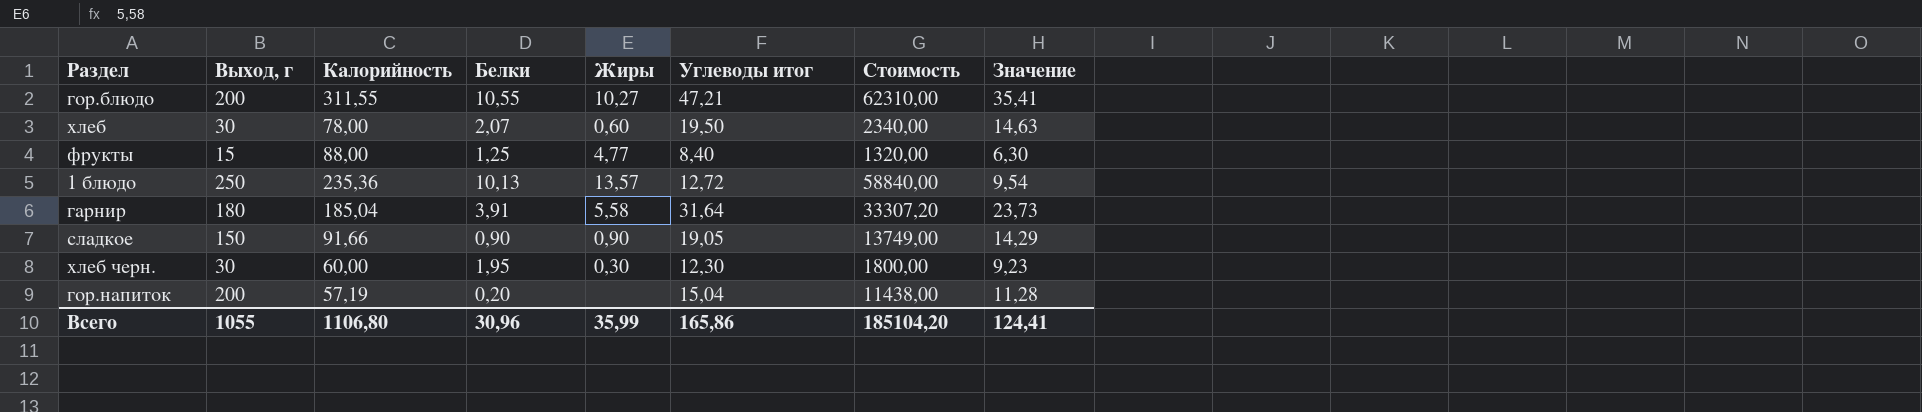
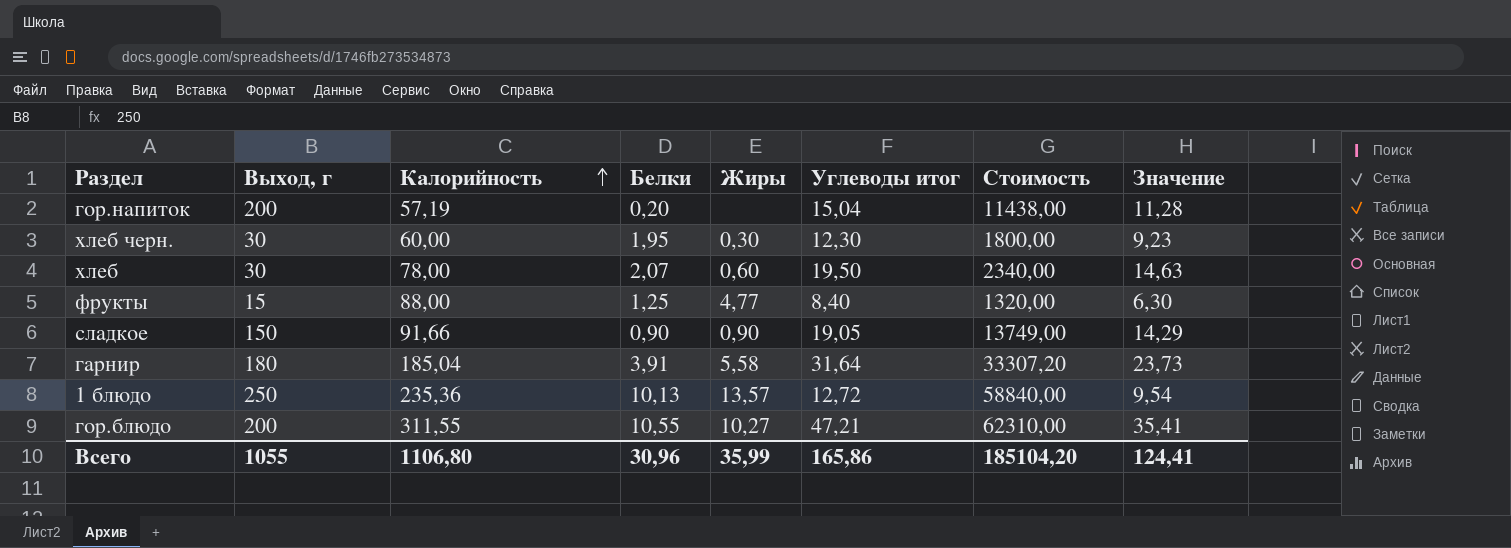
row order: none -> Калорийность ascending

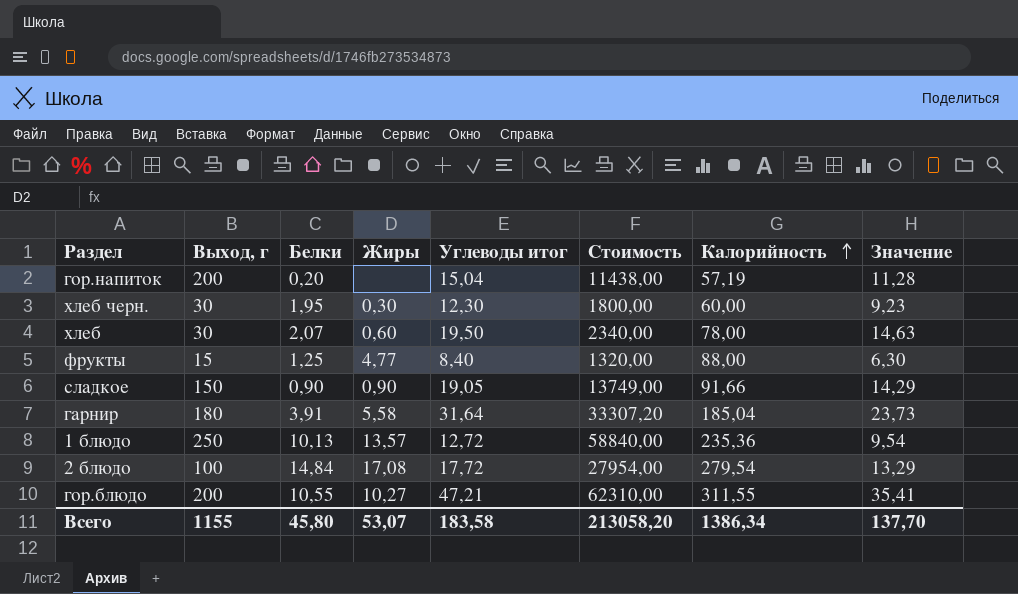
column Калорийность | position: 3 -> 7
row 2 блюдо: none -> 100 | 14,84 | 17,08 | 17,72 | 27954,00 | 279,54 | 13,29
Всего | Выход, г: 1055 -> 1155
Всего | Белки: 30,96 -> 45,80
Всего | Жиры: 35,99 -> 53,07
Всего | Углеводы итог: 165,86 -> 183,58
Всего | Стоимость: 185104,20 -> 213058,20
Всего | Калорийность: 1106,80 -> 1386,34
Всего | Значение: 124,41 -> 137,70

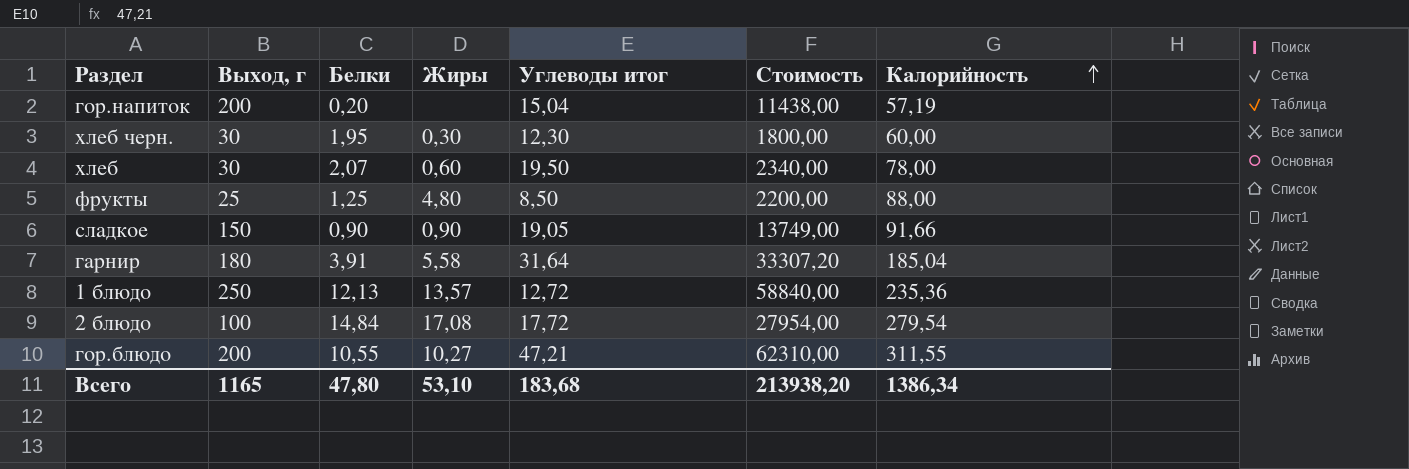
column Значение | formula: [Углеводы итог] * 0,75 -> none
фрукты | Выход, г: 15 -> 25
фрукты | Жиры: 4,77 -> 4,80
фрукты | Углеводы итог: 8,40 -> 8,50
фрукты | Стоимость: 1320,00 -> 2200,00
1 блюдо | Белки: 10,13 -> 12,13
Всего | Выход, г: 1155 -> 1165
Всего | Белки: 45,80 -> 47,80
Всего | Жиры: 53,07 -> 53,10
Всего | Углеводы итог: 183,58 -> 183,68
Всего | Стоимость: 213058,20 -> 213938,20

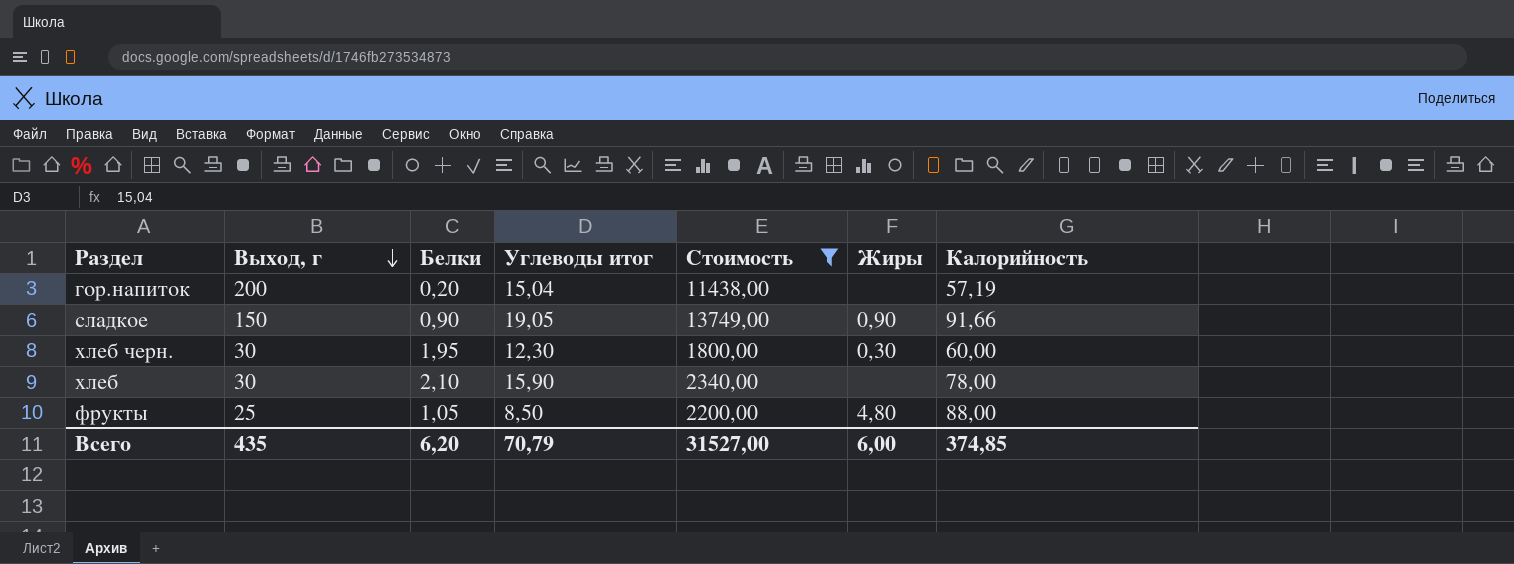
filter: none -> Стоимость <= 13749,00
row order: Калорийность ascending -> Выход, г descending
column Жиры | position: 4 -> 6
хлеб | Белки: 2,07 -> 2,10
хлеб | Углеводы итог: 19,50 -> 15,90
хлеб | Жиры: 0,60 -> none
фрукты | Белки: 1,25 -> 1,05
Всего | Выход, г: 1165 -> 435
Всего | Белки: 47,80 -> 6,20
Всего | Углеводы итог: 183,68 -> 70,79
Всего | Стоимость: 213938,20 -> 31527,00
Всего | Жиры: 53,10 -> 6,00
Всего | Калорийность: 1386,34 -> 374,85

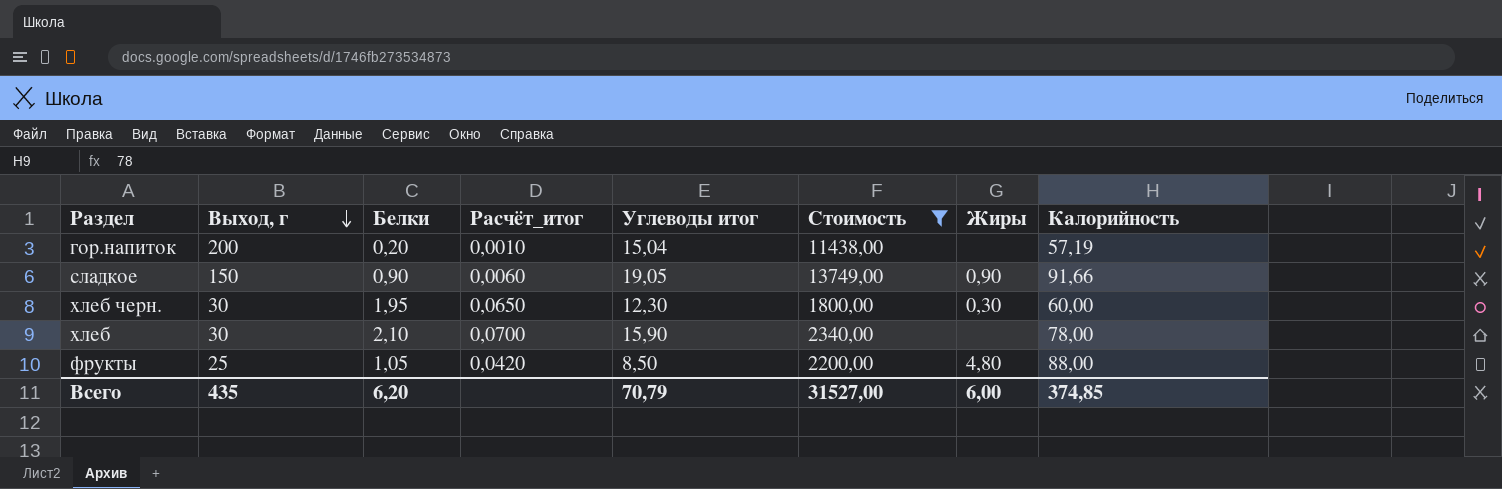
column Расчёт_итог | formula: none -> [Белки] / [Выход, г]

